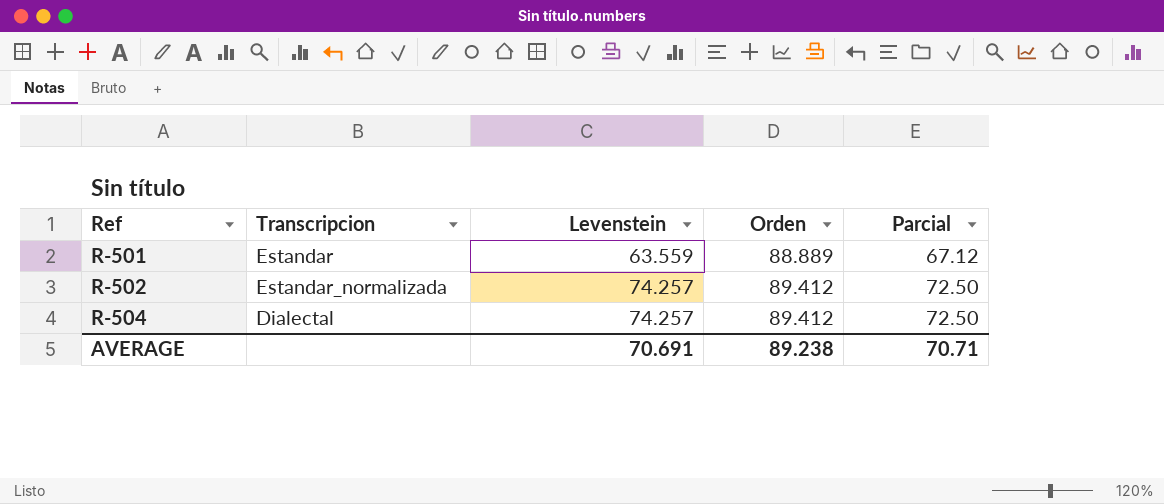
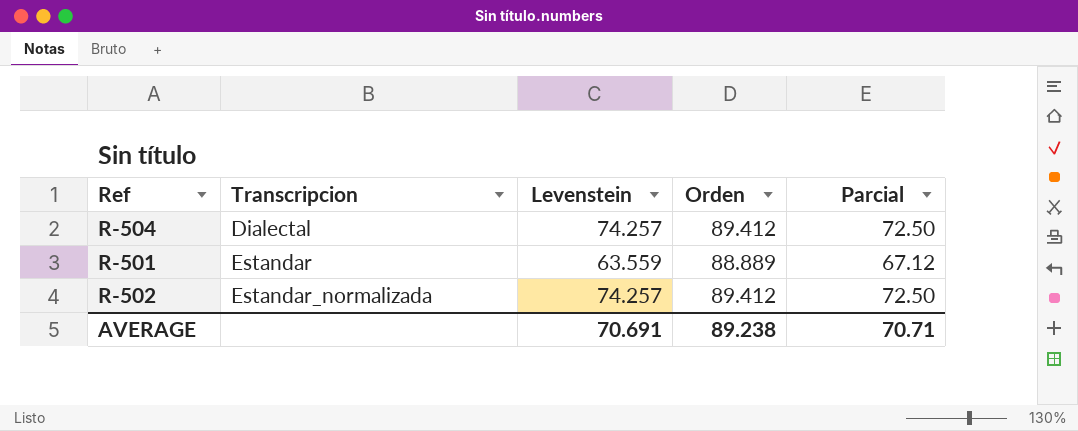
row order: Ref ascending -> Transcripcion ascending

